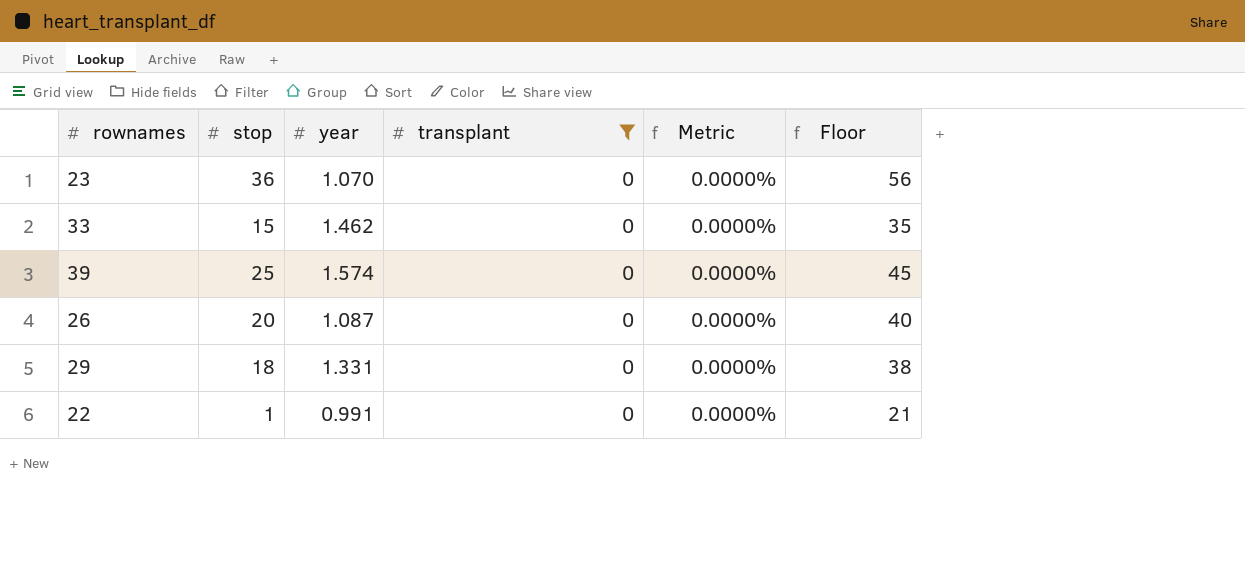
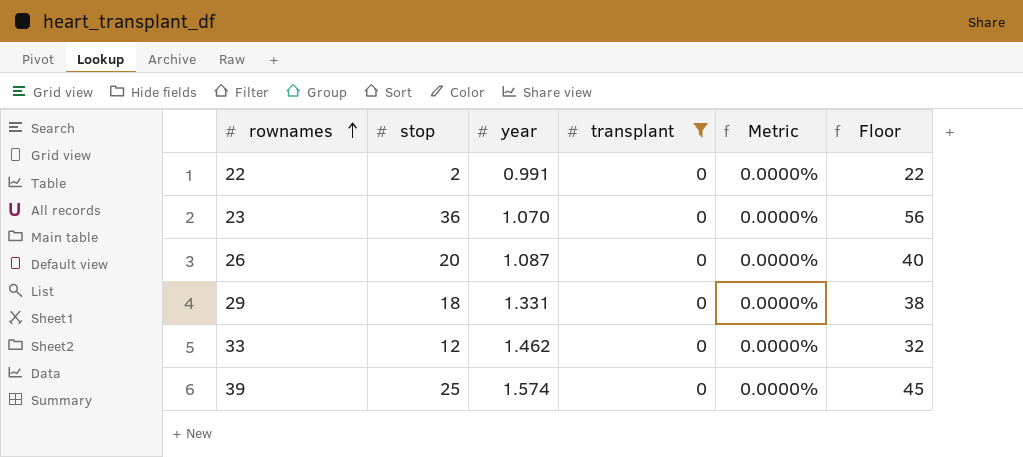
row order: none -> rownames ascending
22 | stop: 1 -> 2
22 | Floor: 21 -> 22
33 | stop: 15 -> 12
33 | Floor: 35 -> 32

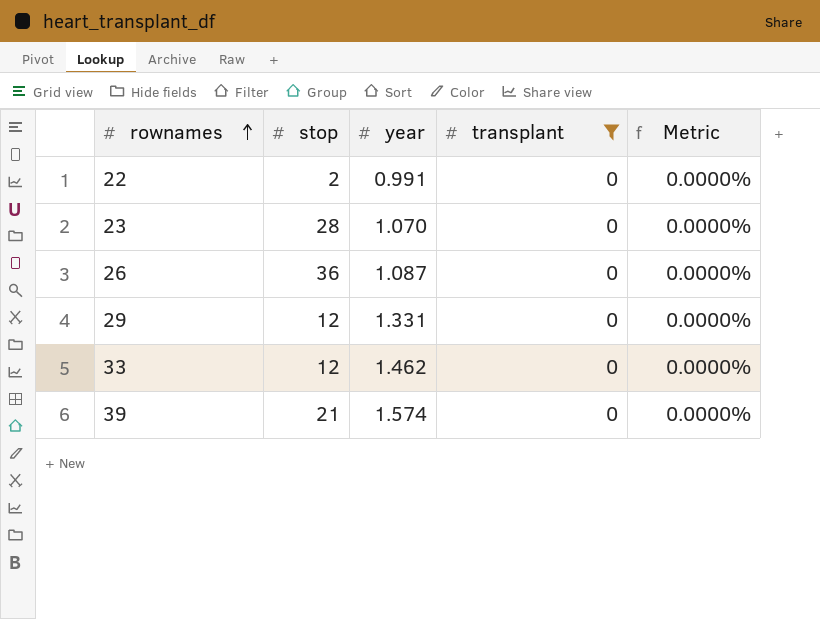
column Floor | formula: [stop] + 20 -> none
23 | stop: 36 -> 28
26 | stop: 20 -> 36
29 | stop: 18 -> 12
39 | stop: 25 -> 21

